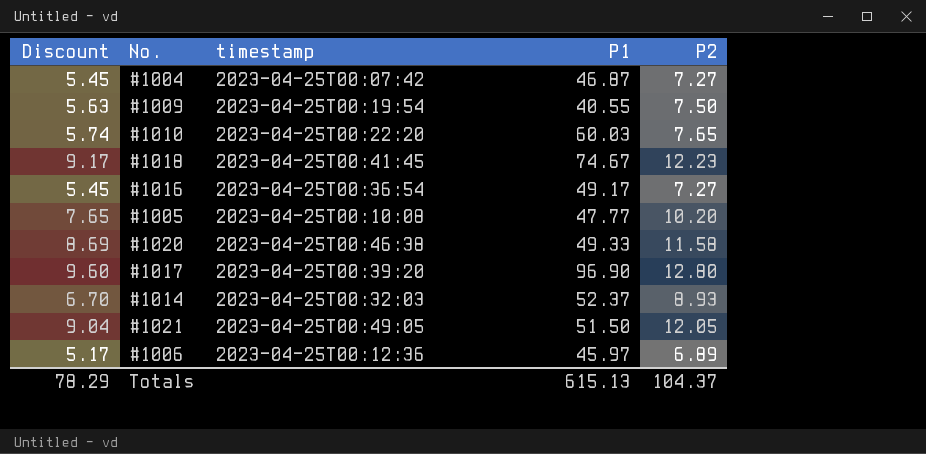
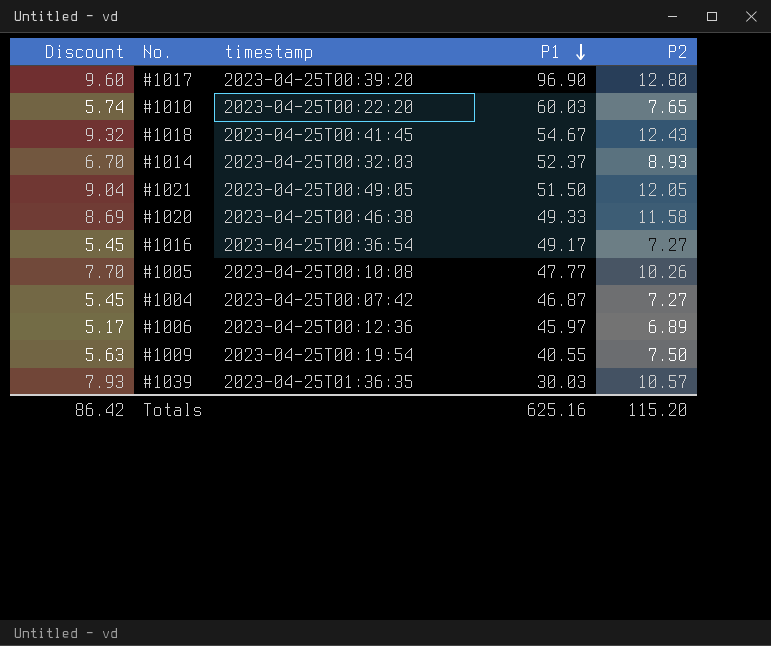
row order: none -> P1 descending
#1018 | Discount: 9.17 -> 9.32
#1018 | P1: 74.67 -> 54.67
#1018 | P2: 12.23 -> 12.43
#1005 | Discount: 7.65 -> 7.70
#1005 | P2: 10.20 -> 10.26
row #1039: none -> 7.93 | 2023-04-25T01:36:35 | 30.03 | 10.57
Totals | Discount: 78.29 -> 86.42
Totals | P1: 615.13 -> 625.16
Totals | P2: 104.37 -> 115.20

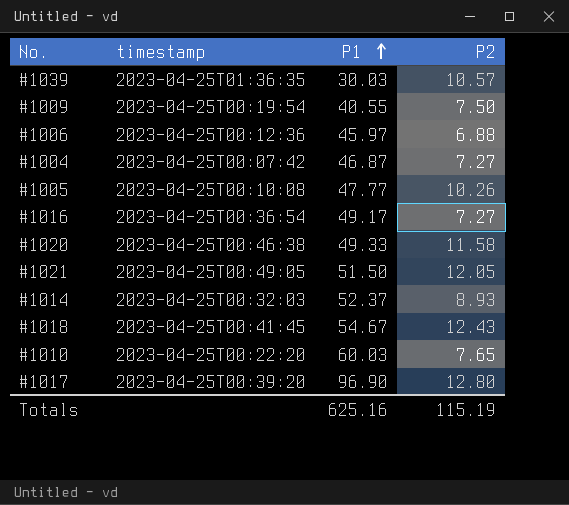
row order: P1 descending -> P1 ascending
column Discount | formula: [P2] * 0.75 -> none
#1006 | P2: 6.89 -> 6.88
Totals | P2: 115.20 -> 115.19

